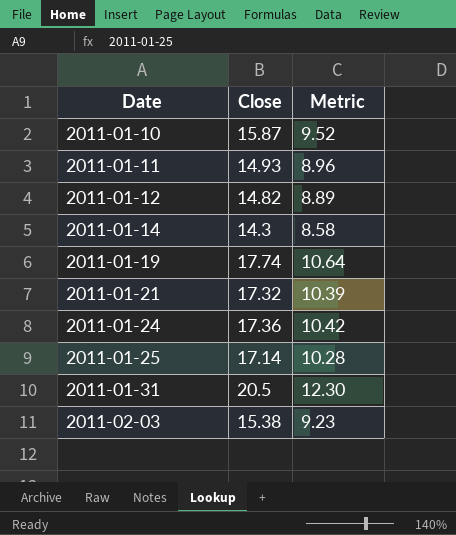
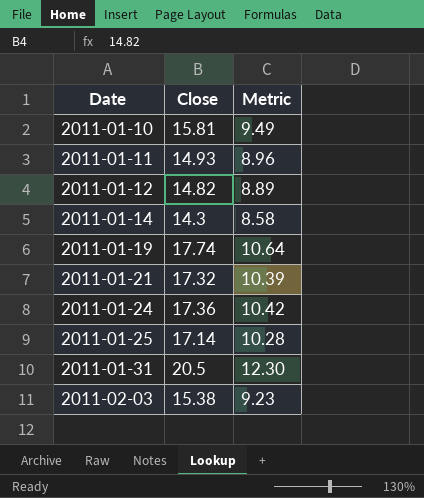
2011-01-10 | Close: 15.87 -> 15.81
2011-01-10 | Metric: 9.52 -> 9.49

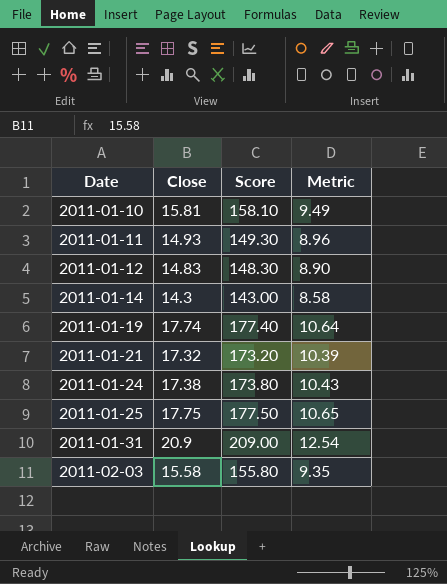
column Score | formula: none -> [Close] * 10
2011-01-12 | Close: 14.82 -> 14.83
2011-01-12 | Metric: 8.89 -> 8.90
2011-01-24 | Close: 17.36 -> 17.38
2011-01-24 | Metric: 10.42 -> 10.43
2011-01-25 | Close: 17.14 -> 17.75
2011-01-25 | Metric: 10.28 -> 10.65
2011-01-31 | Close: 20.5 -> 20.9
2011-01-31 | Metric: 12.30 -> 12.54
2011-02-03 | Close: 15.38 -> 15.58
2011-02-03 | Metric: 9.23 -> 9.35

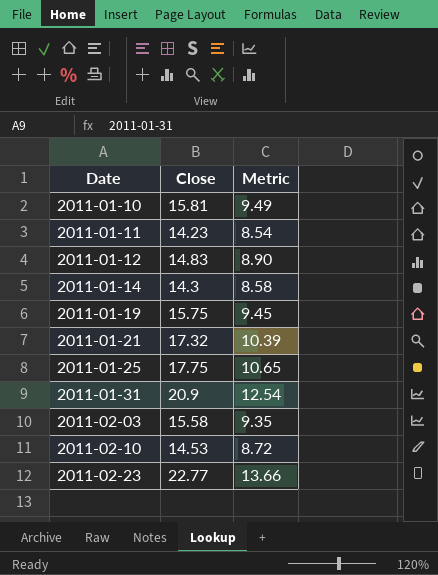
column Score | formula: [Close] * 10 -> none
row 2011-01-24: 17.38 | 173.80 | 10.43 -> none
2011-01-11 | Close: 14.93 -> 14.23
2011-01-11 | Metric: 8.96 -> 8.54
2011-01-19 | Close: 17.74 -> 15.75
2011-01-19 | Metric: 10.64 -> 9.45
row 2011-02-10: none -> 14.53 | 8.72
row 2011-02-23: none -> 22.77 | 13.66

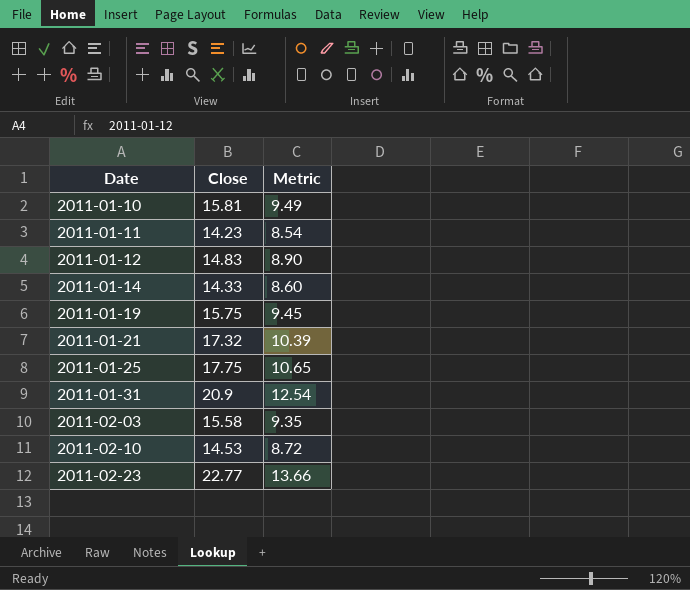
2011-01-14 | Close: 14.3 -> 14.33
2011-01-14 | Metric: 8.58 -> 8.60

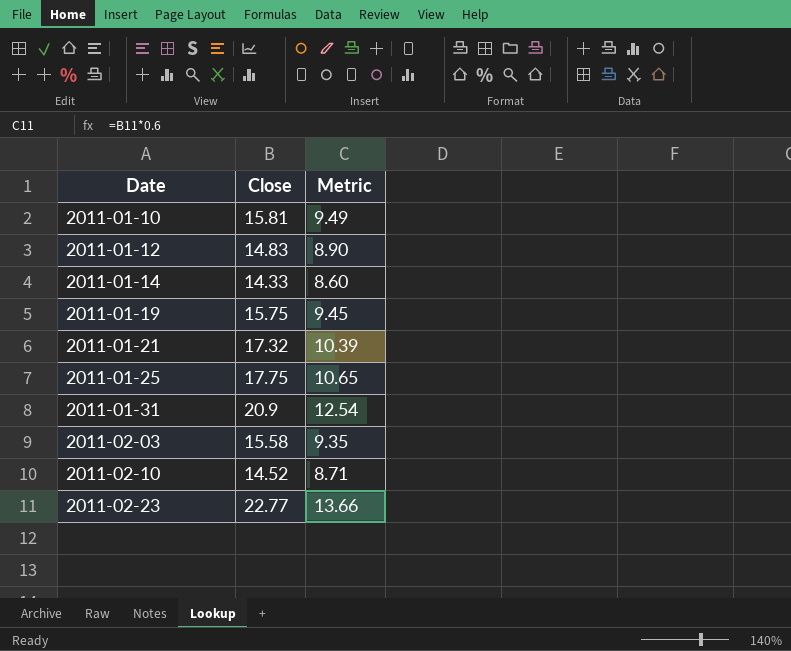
row 2011-01-11: 14.23 | 8.54 -> none
2011-02-10 | Close: 14.53 -> 14.52
2011-02-10 | Metric: 8.72 -> 8.71

